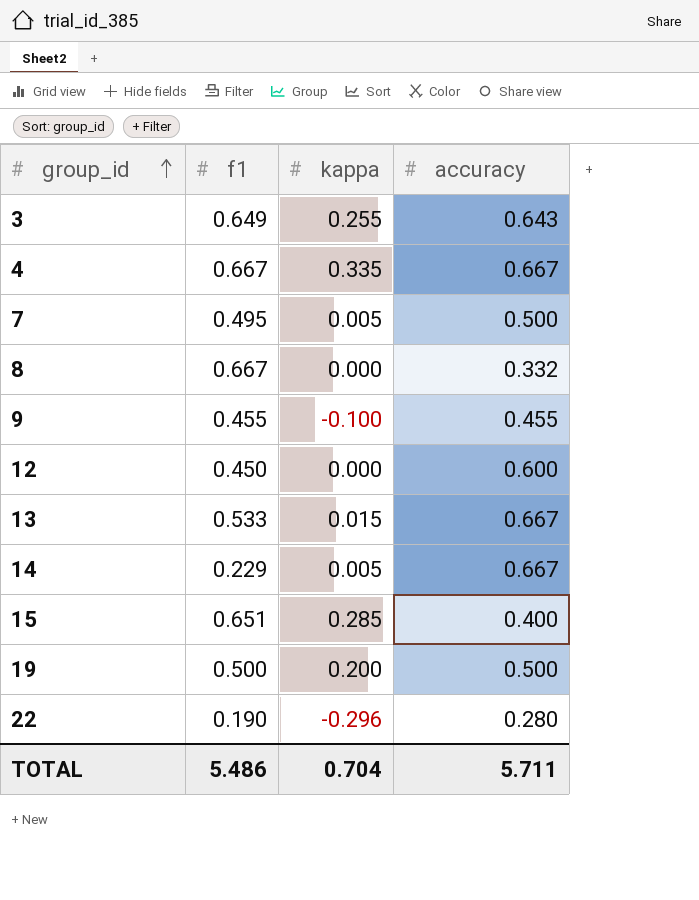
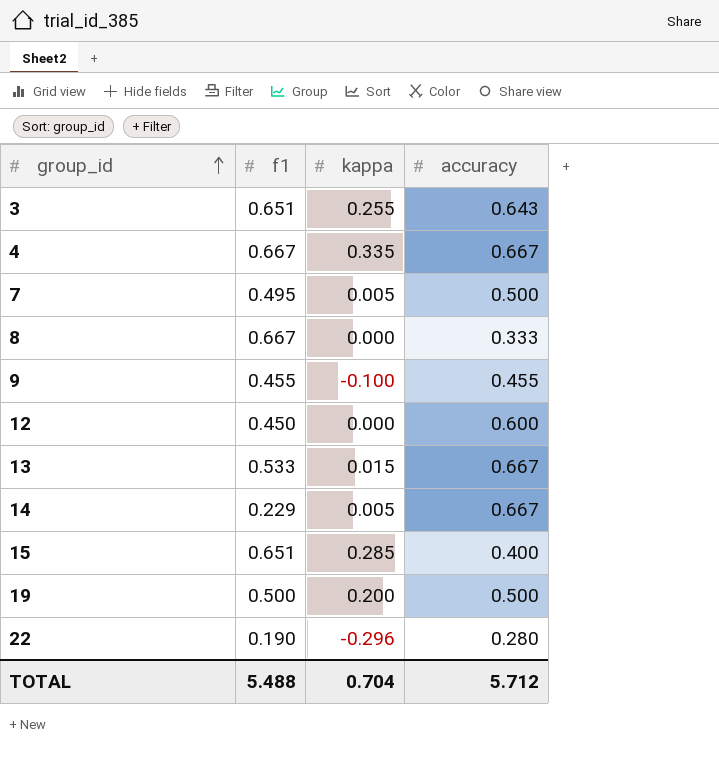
3 | f1: 0.649 -> 0.651
8 | accuracy: 0.332 -> 0.333
TOTAL | f1: 5.486 -> 5.488
TOTAL | accuracy: 5.711 -> 5.712

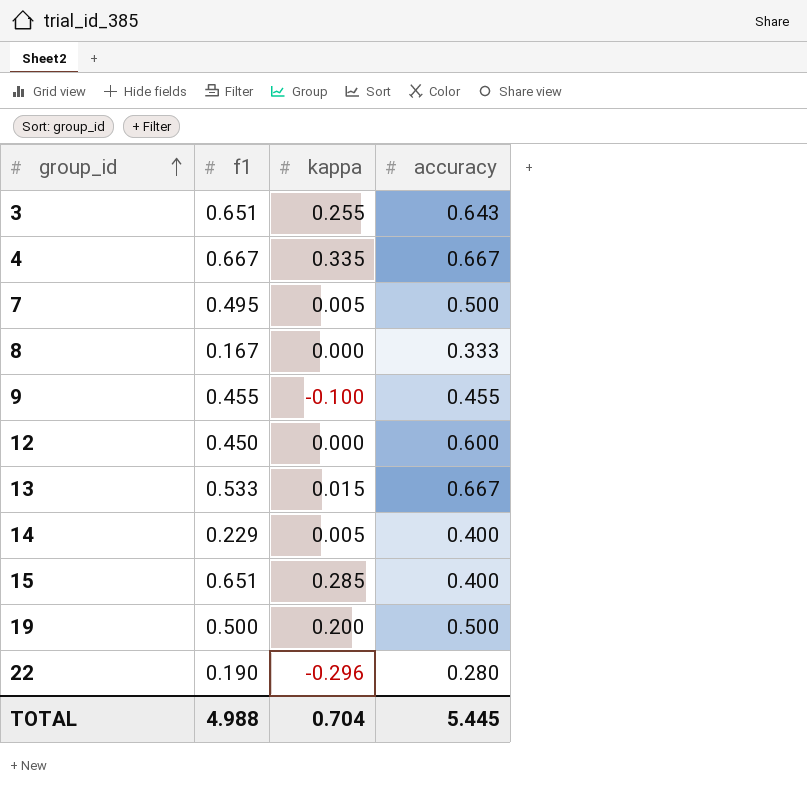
8 | f1: 0.667 -> 0.167
14 | accuracy: 0.667 -> 0.400
TOTAL | f1: 5.488 -> 4.988
TOTAL | accuracy: 5.712 -> 5.445

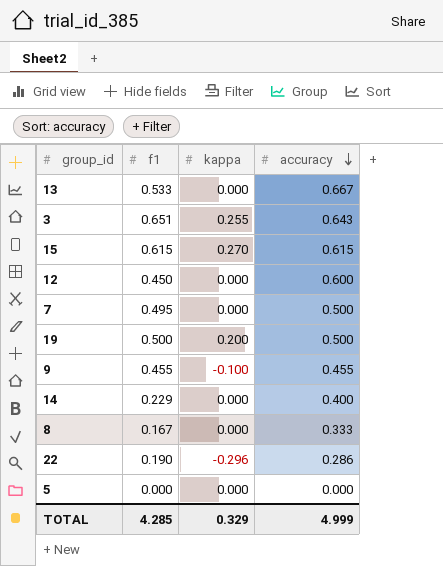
row order: group_id ascending -> accuracy descending
row 4: 0.667 | 0.335 | 0.667 -> none
13 | kappa: 0.015 -> 0.000
15 | f1: 0.651 -> 0.615
15 | kappa: 0.285 -> 0.270
15 | accuracy: 0.400 -> 0.615
7 | kappa: 0.005 -> 0.000
14 | kappa: 0.005 -> 0.000
22 | accuracy: 0.280 -> 0.286
row 5: none -> 0.000 | 0.000 | 0.000
TOTAL | f1: 4.988 -> 4.285
TOTAL | kappa: 0.704 -> 0.329
TOTAL | accuracy: 5.445 -> 4.999

